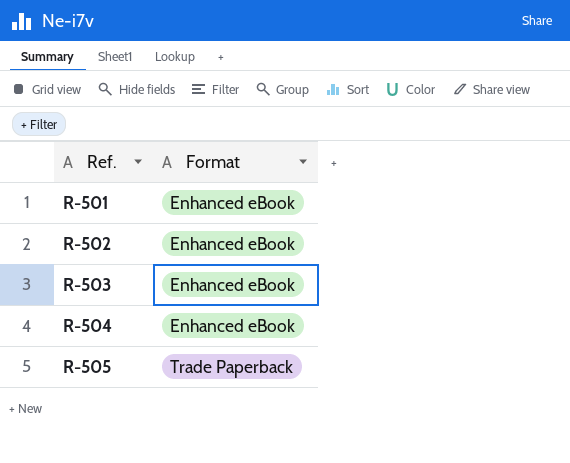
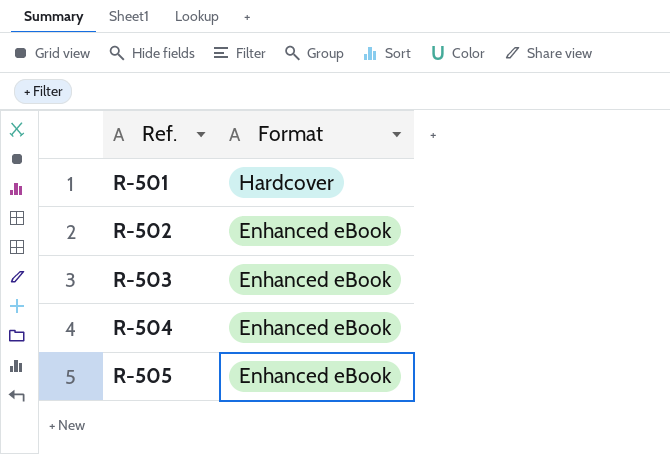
R-501 | Format: Enhanced eBook -> Hardcover
R-505 | Format: Trade Paperback -> Enhanced eBook

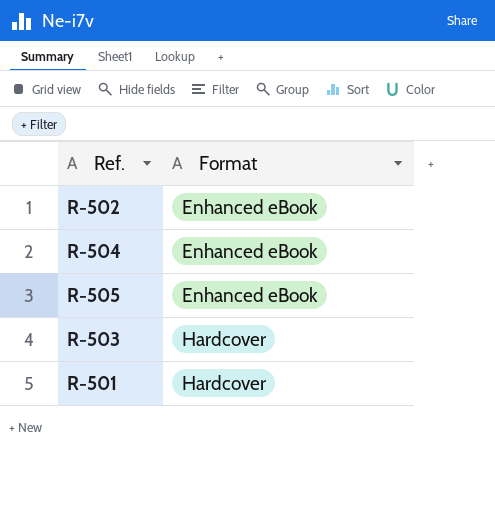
row order: Ref. ascending -> Format ascending
R-503 | Format: Enhanced eBook -> Hardcover

